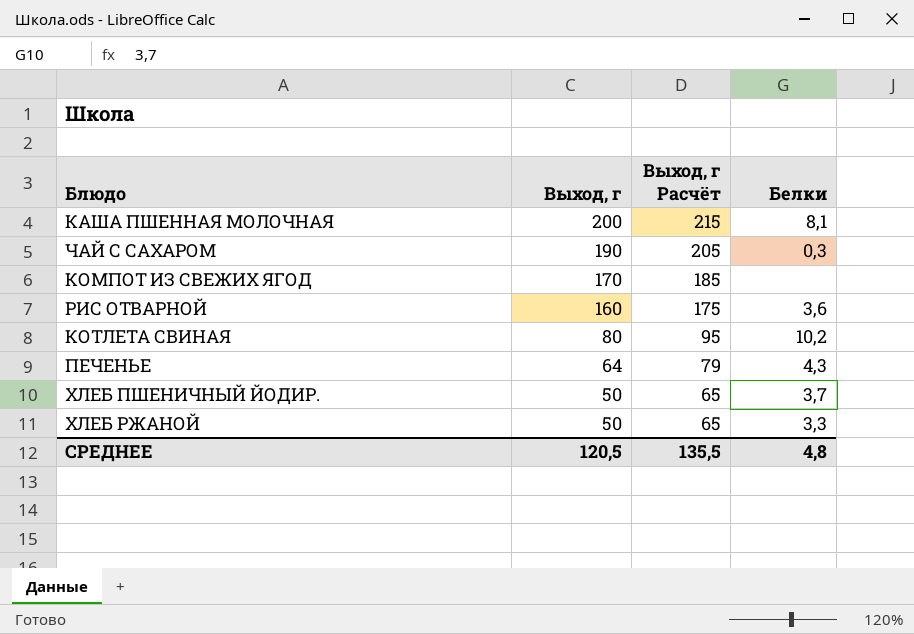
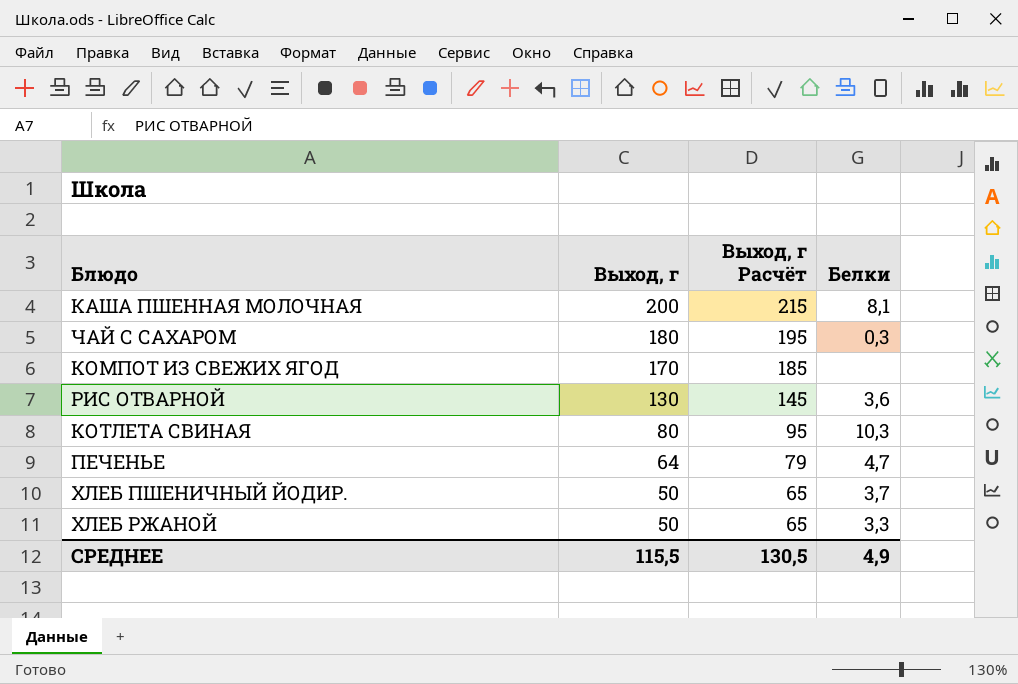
ЧАЙ С САХАРОМ | Выход, г: 190 -> 180
ЧАЙ С САХАРОМ | Выход, г Расчёт: 205 -> 195
РИС ОТВАРНОЙ | Выход, г: 160 -> 130
РИС ОТВАРНОЙ | Выход, г Расчёт: 175 -> 145
КОТЛЕТА СВИНАЯ | Белки: 10,2 -> 10,3
ПЕЧЕНЬЕ | Белки: 4,3 -> 4,7
СРЕДНЕЕ | Выход, г: 120,5 -> 115,5
СРЕДНЕЕ | Выход, г Расчёт: 135,5 -> 130,5
СРЕДНЕЕ | Белки: 4,8 -> 4,9

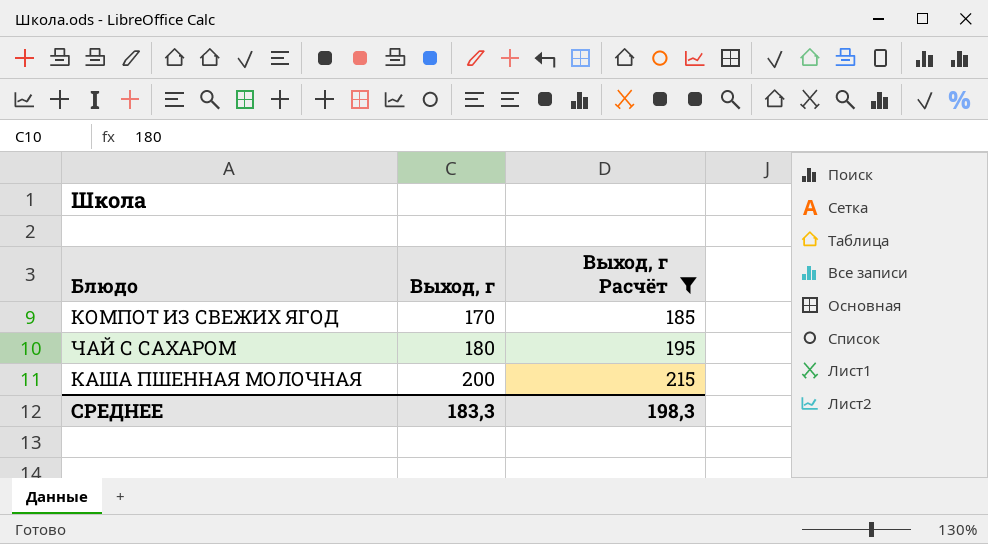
filter: none -> Выход, г Расчёт >= 185
row order: Выход, г descending -> Выход, г ascending
column Белки | position: 4 -> none
СРЕДНЕЕ | Выход, г: 115,5 -> 183,3
СРЕДНЕЕ | Выход, г Расчёт: 130,5 -> 198,3

